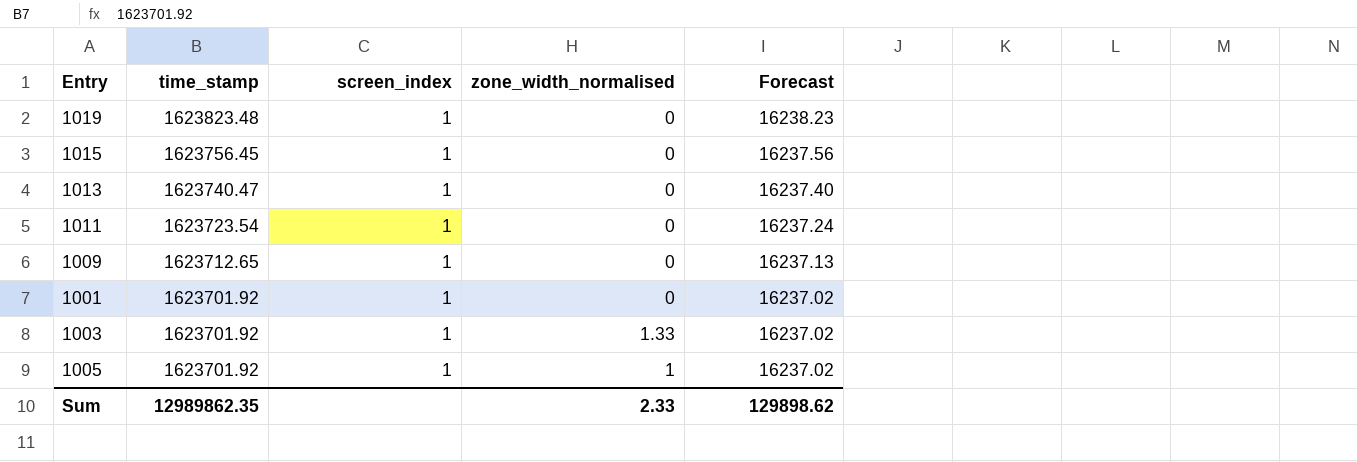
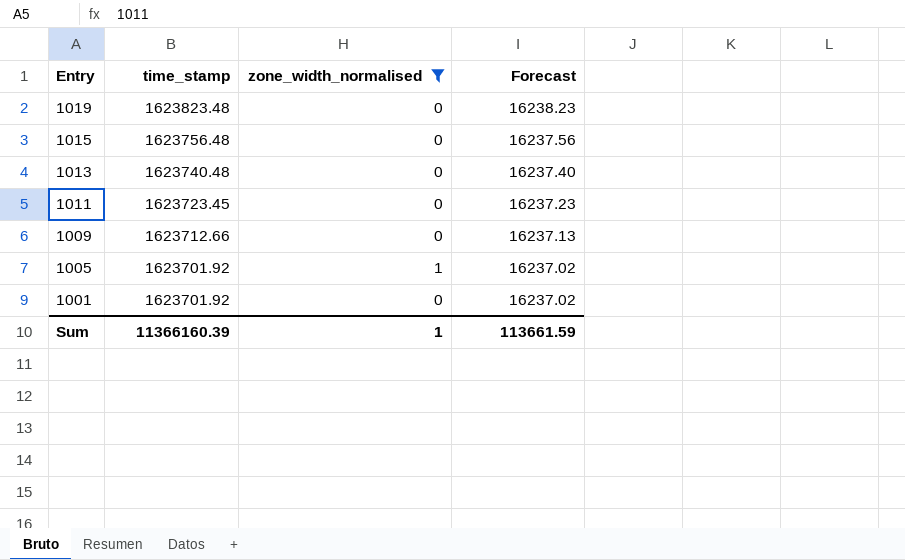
filter: none -> zone_width_normalised != 1.33
row order: time_stamp descending -> Entry descending
column screen_index | position: 3 -> none
1015 | time_stamp: 1623756.45 -> 1623756.48
1013 | time_stamp: 1623740.47 -> 1623740.48
1011 | time_stamp: 1623723.54 -> 1623723.45
1011 | Forecast: 16237.24 -> 16237.23
1009 | time_stamp: 1623712.65 -> 1623712.66
Sum | time_stamp: 12989862.35 -> 11366160.39
Sum | zone_width_normalised: 2.33 -> 1
Sum | Forecast: 129898.62 -> 113661.59

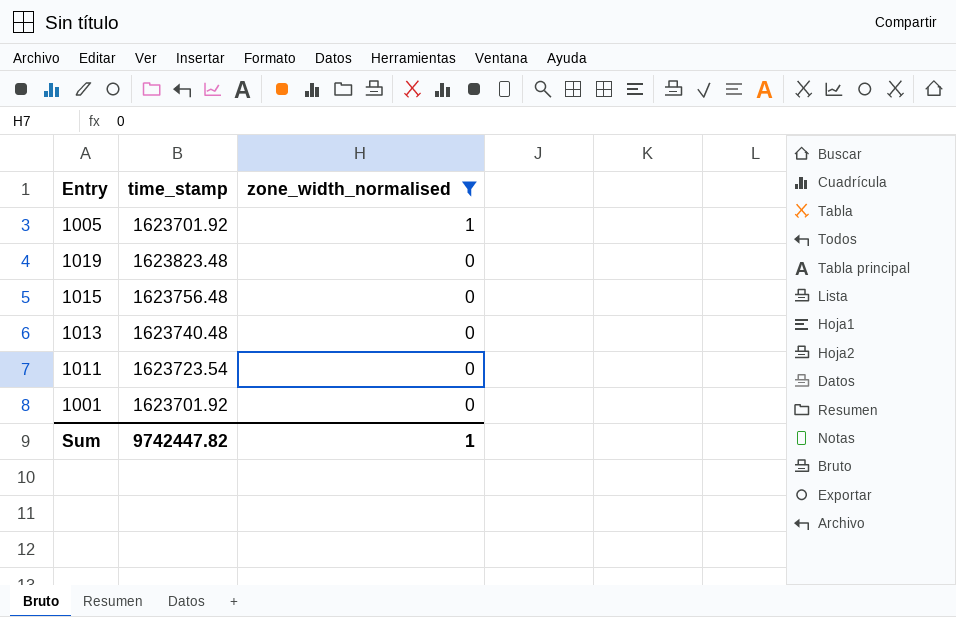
row order: Entry descending -> zone_width_normalised descending
column Forecast | formula: [time_stamp] * 0.01 -> none
row 1009: 1623712.66 | 0 | 16237.13 -> none
1011 | time_stamp: 1623723.45 -> 1623723.54
Sum | time_stamp: 11366160.39 -> 9742447.82

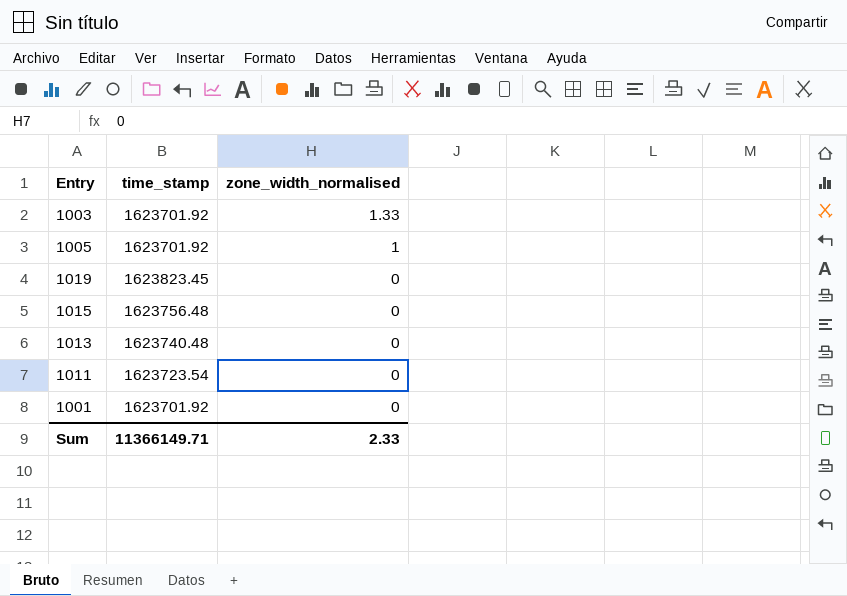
filter: zone_width_normalised != 1.33 -> none
1019 | time_stamp: 1623823.48 -> 1623823.45
Sum | time_stamp: 9742447.82 -> 11366149.71
Sum | zone_width_normalised: 1 -> 2.33

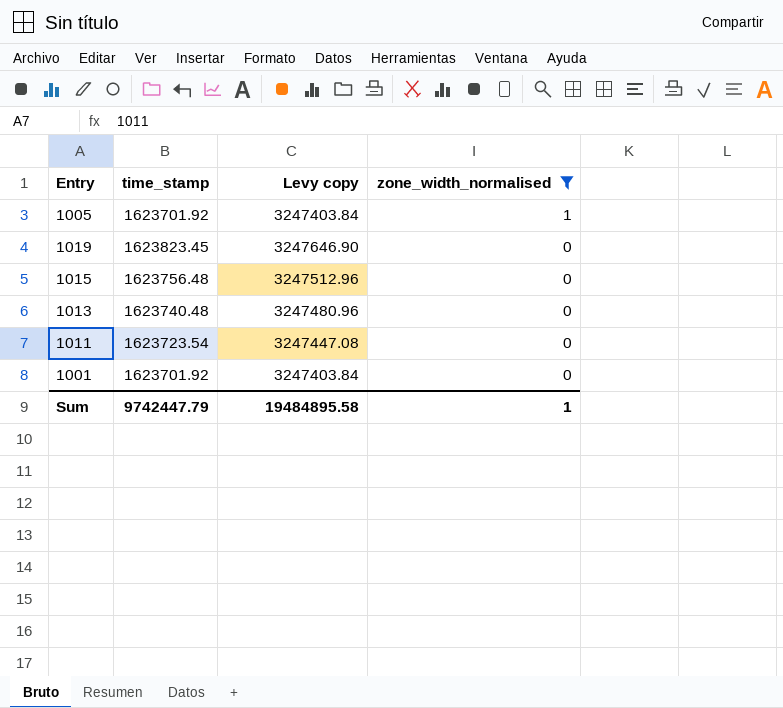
filter: none -> zone_width_normalised != 1.33
column Levy copy | formula: none -> [time_stamp] * 2
Sum | time_stamp: 11366149.71 -> 9742447.79
Sum | zone_width_normalised: 2.33 -> 1

